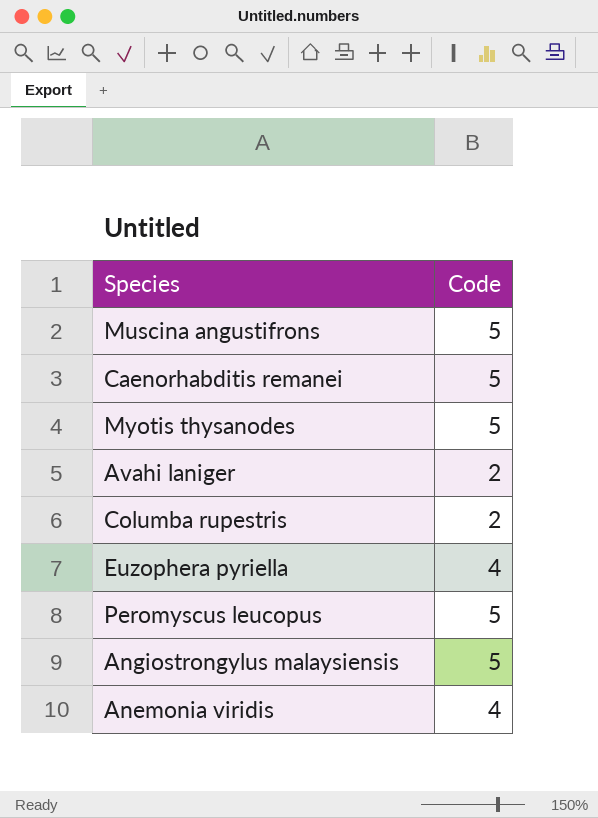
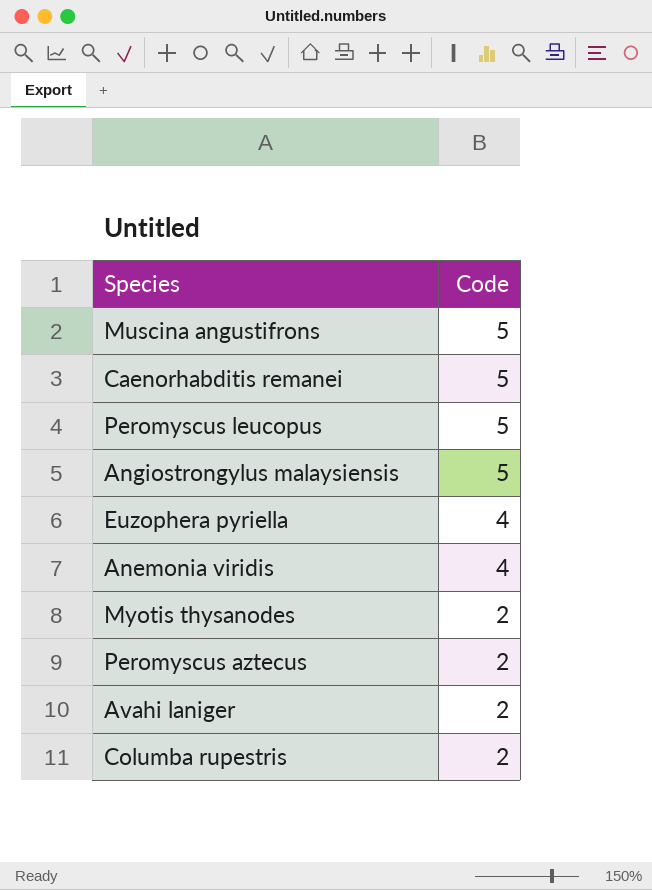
row order: none -> Code descending
Myotis thysanodes | Code: 5 -> 2
row Peromyscus aztecus: none -> 2

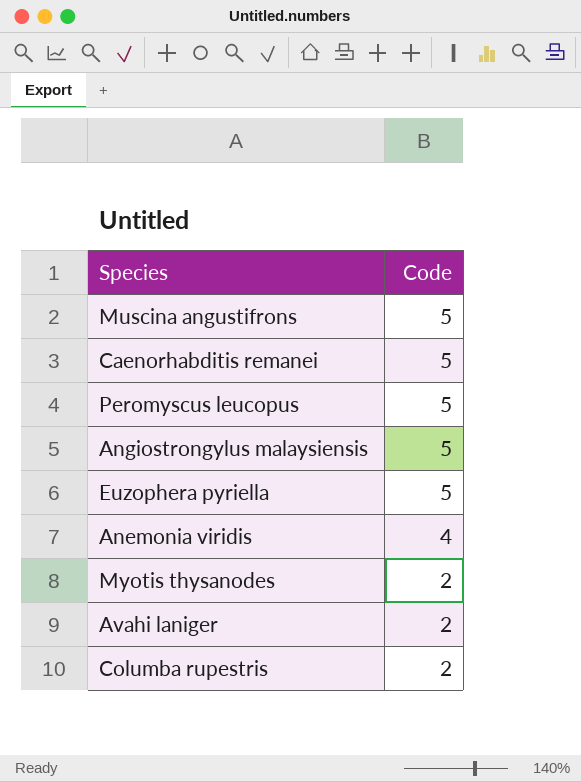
row Peromyscus aztecus: 2 -> none
Euzophera pyriella | Code: 4 -> 5

